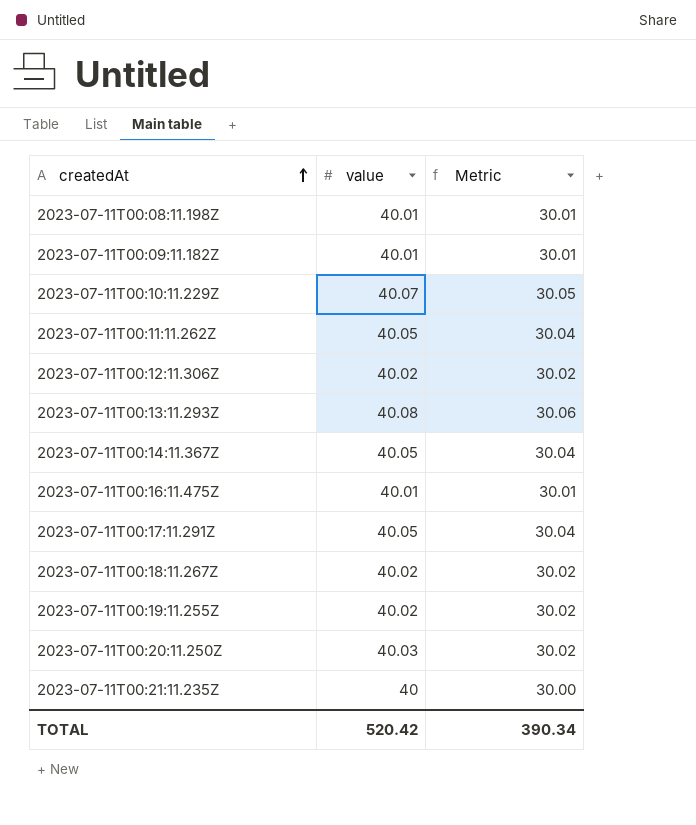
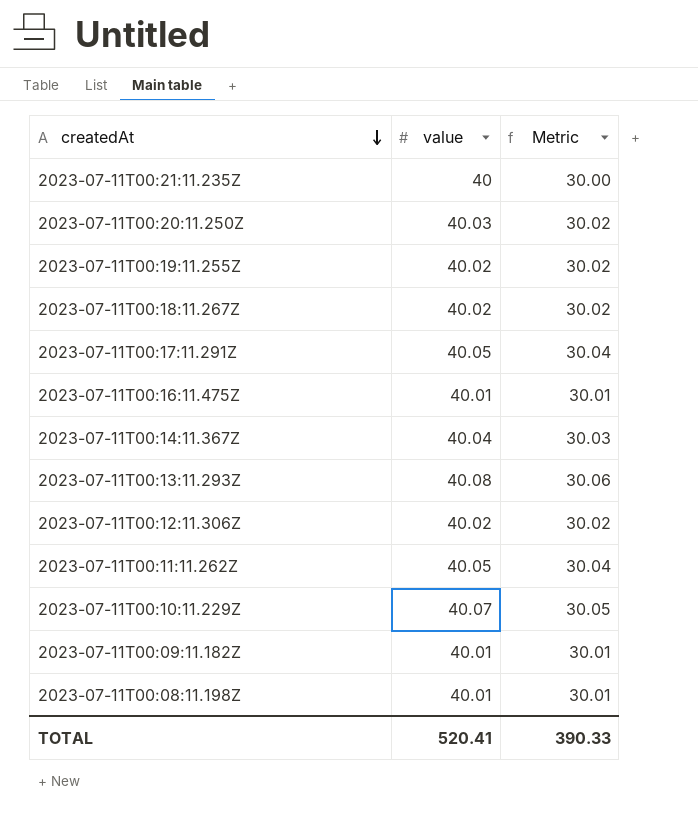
row order: createdAt ascending -> createdAt descending
2023-07-11T00:14:11.367Z | value: 40.05 -> 40.04
2023-07-11T00:14:11.367Z | Metric: 30.04 -> 30.03
TOTAL | value: 520.42 -> 520.41
TOTAL | Metric: 390.34 -> 390.33

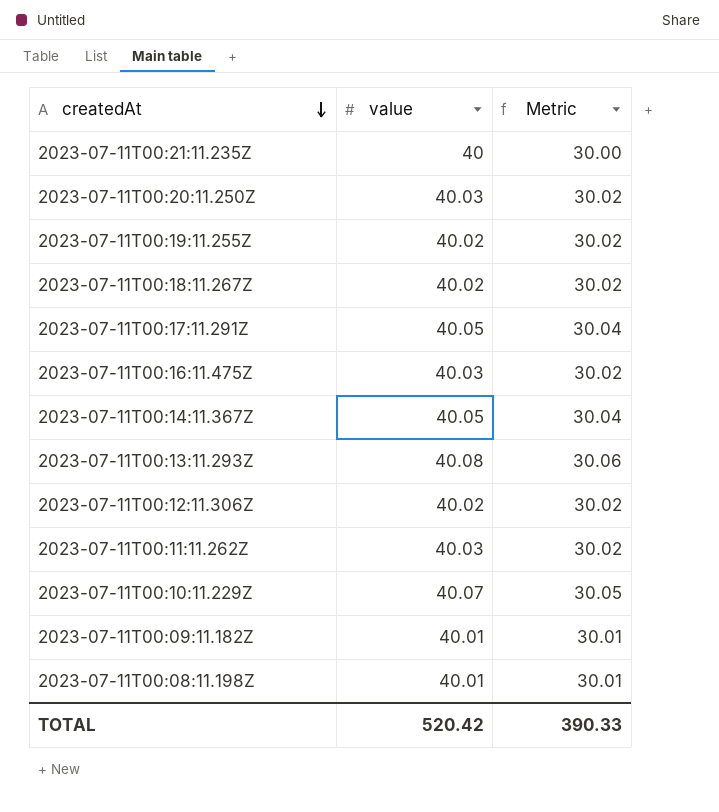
2023-07-11T00:16:11.475Z | value: 40.01 -> 40.03
2023-07-11T00:16:11.475Z | Metric: 30.01 -> 30.02
2023-07-11T00:14:11.367Z | value: 40.04 -> 40.05
2023-07-11T00:14:11.367Z | Metric: 30.03 -> 30.04
2023-07-11T00:11:11.262Z | value: 40.05 -> 40.03
2023-07-11T00:11:11.262Z | Metric: 30.04 -> 30.02
TOTAL | value: 520.41 -> 520.42

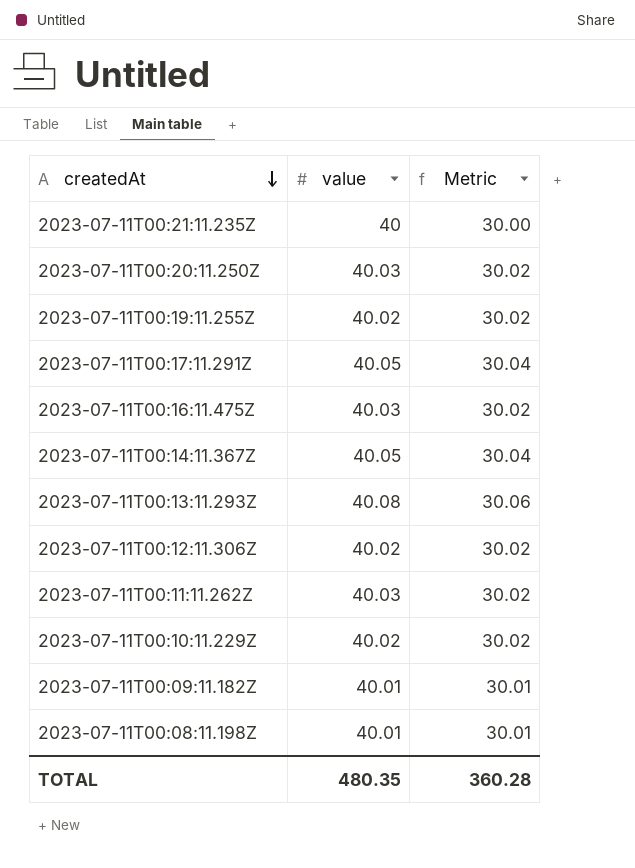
row 2023-07-11T00:18:11.267Z: 40.02 | 30.02 -> none
2023-07-11T00:10:11.229Z | value: 40.07 -> 40.02
2023-07-11T00:10:11.229Z | Metric: 30.05 -> 30.02
TOTAL | value: 520.42 -> 480.35
TOTAL | Metric: 390.33 -> 360.28

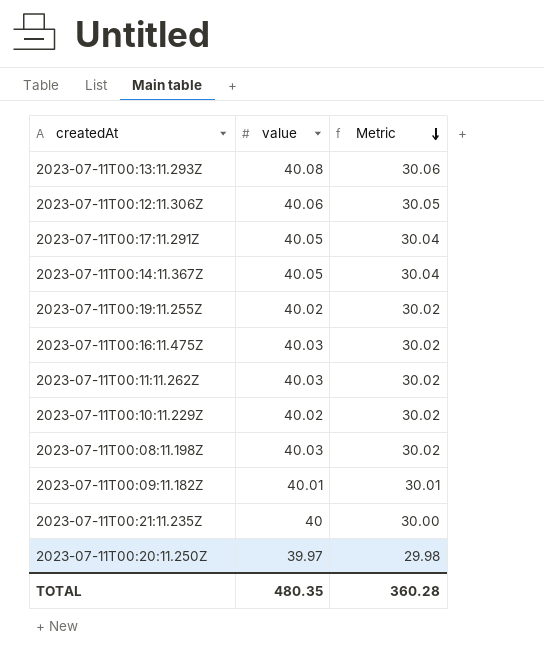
row order: createdAt descending -> Metric descending
2023-07-11T00:12:11.306Z | value: 40.02 -> 40.06
2023-07-11T00:12:11.306Z | Metric: 30.02 -> 30.05
2023-07-11T00:08:11.198Z | value: 40.01 -> 40.03
2023-07-11T00:08:11.198Z | Metric: 30.01 -> 30.02
2023-07-11T00:20:11.250Z | value: 40.03 -> 39.97
2023-07-11T00:20:11.250Z | Metric: 30.02 -> 29.98

